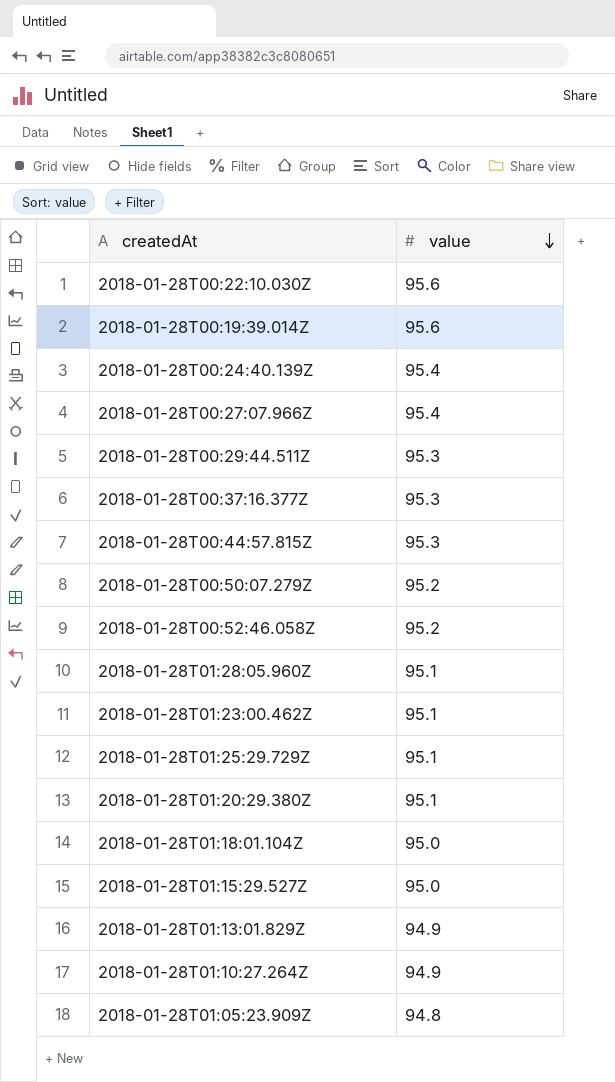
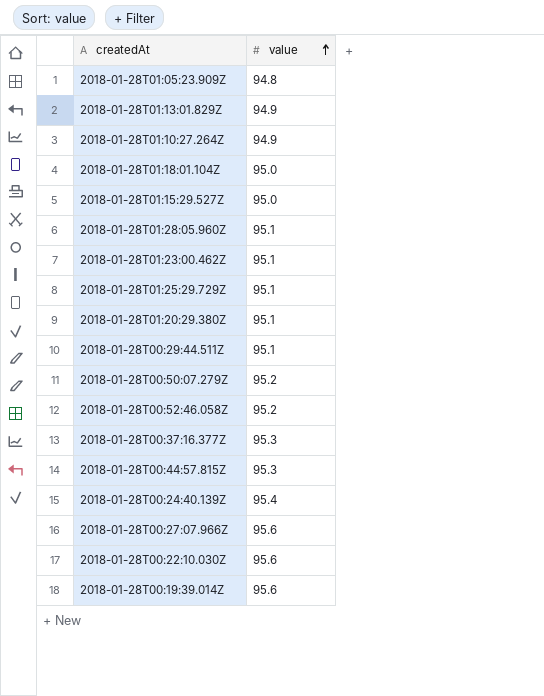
row order: value descending -> value ascending
2018-01-28T00:29:44.511Z | value: 95.3 -> 95.1
2018-01-28T00:27:07.966Z | value: 95.4 -> 95.6

